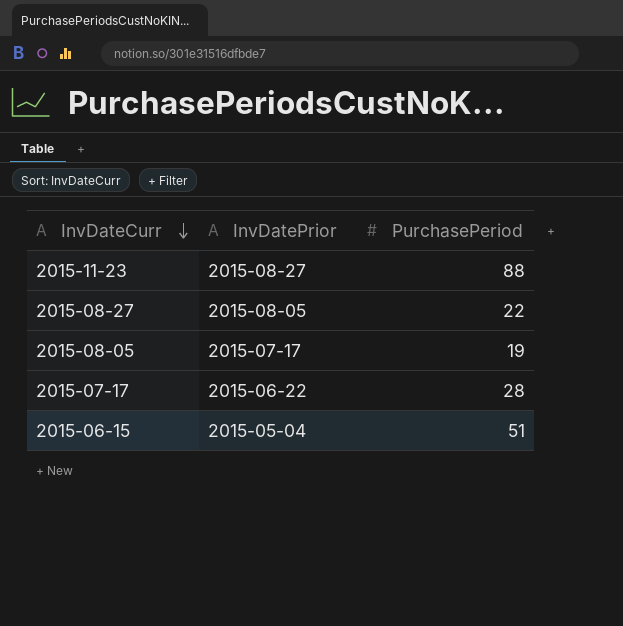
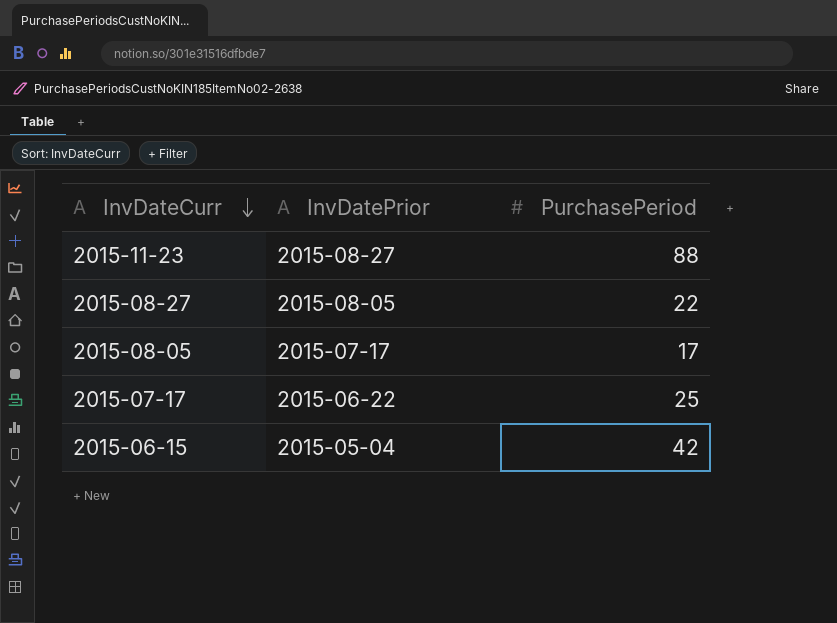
2015-08-05 | PurchasePeriod: 19 -> 17
2015-07-17 | PurchasePeriod: 28 -> 25
2015-06-15 | PurchasePeriod: 51 -> 42

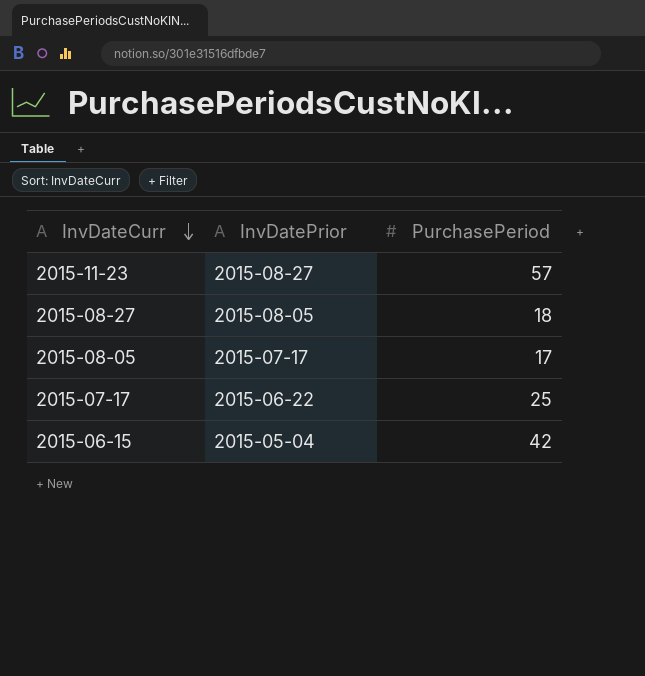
2015-11-23 | PurchasePeriod: 88 -> 57
2015-08-27 | PurchasePeriod: 22 -> 18

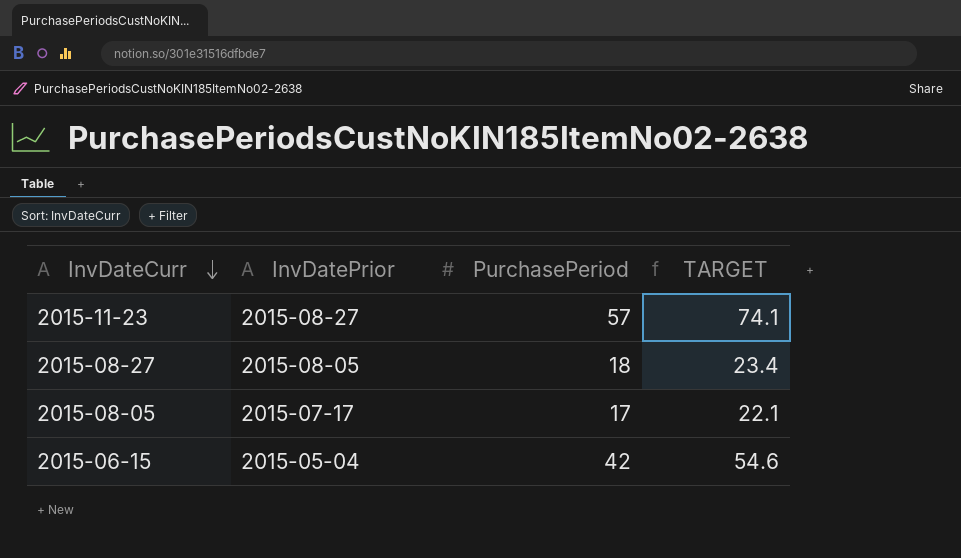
column TARGET | formula: none -> [PurchasePeriod] * 1.3
row 2015-07-17: 2015-06-22 | 25 -> none

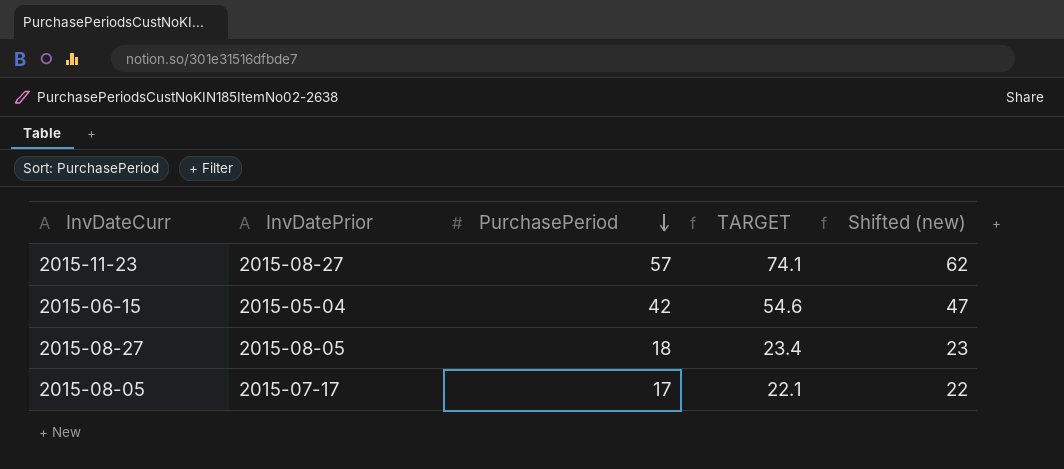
row order: InvDateCurr descending -> PurchasePeriod descending
column Shifted (new) | formula: none -> [PurchasePeriod] + 5

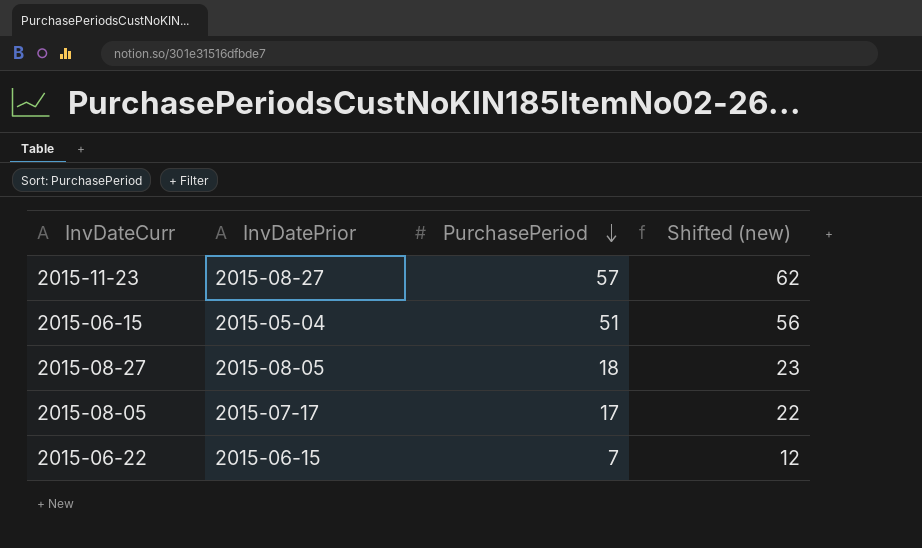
column TARGET | formula: [PurchasePeriod] * 1.3 -> none
2015-06-15 | PurchasePeriod: 42 -> 51
2015-06-15 | Shifted (new): 47 -> 56
row 2015-06-22: none -> 2015-06-15 | 7 | 12

